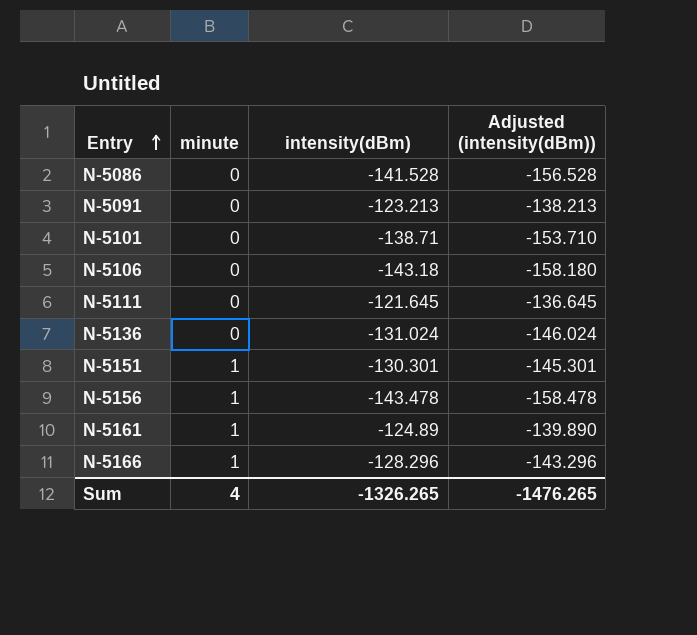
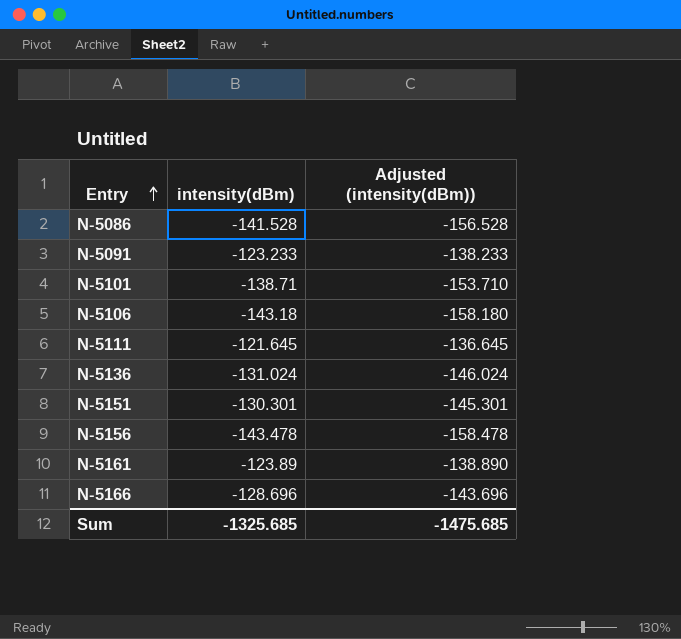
column minute | position: 2 -> none
N-5091 | intensity(dBm): -123.213 -> -123.233
N-5091 | Adjusted (intensity(dBm)): -138.213 -> -138.233
N-5161 | intensity(dBm): -124.89 -> -123.89
N-5161 | Adjusted (intensity(dBm)): -139.890 -> -138.890
N-5166 | intensity(dBm): -128.296 -> -128.696
N-5166 | Adjusted (intensity(dBm)): -143.296 -> -143.696
Sum | intensity(dBm): -1326.265 -> -1325.685
Sum | Adjusted (intensity(dBm)): -1476.265 -> -1475.685

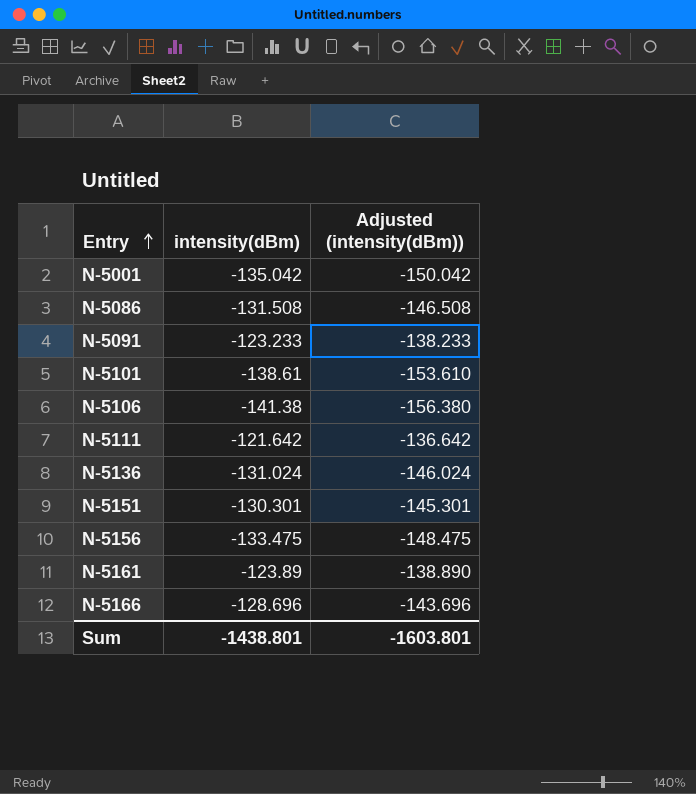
row N-5001: none -> -135.042 | -150.042
N-5086 | intensity(dBm): -141.528 -> -131.508
N-5086 | Adjusted (intensity(dBm)): -156.528 -> -146.508
N-5101 | intensity(dBm): -138.71 -> -138.61
N-5101 | Adjusted (intensity(dBm)): -153.710 -> -153.610
N-5106 | intensity(dBm): -143.18 -> -141.38
N-5106 | Adjusted (intensity(dBm)): -158.180 -> -156.380
N-5111 | intensity(dBm): -121.645 -> -121.642
N-5111 | Adjusted (intensity(dBm)): -136.645 -> -136.642
N-5156 | intensity(dBm): -143.478 -> -133.475
N-5156 | Adjusted (intensity(dBm)): -158.478 -> -148.475
Sum | intensity(dBm): -1325.685 -> -1438.801
Sum | Adjusted (intensity(dBm)): -1475.685 -> -1603.801

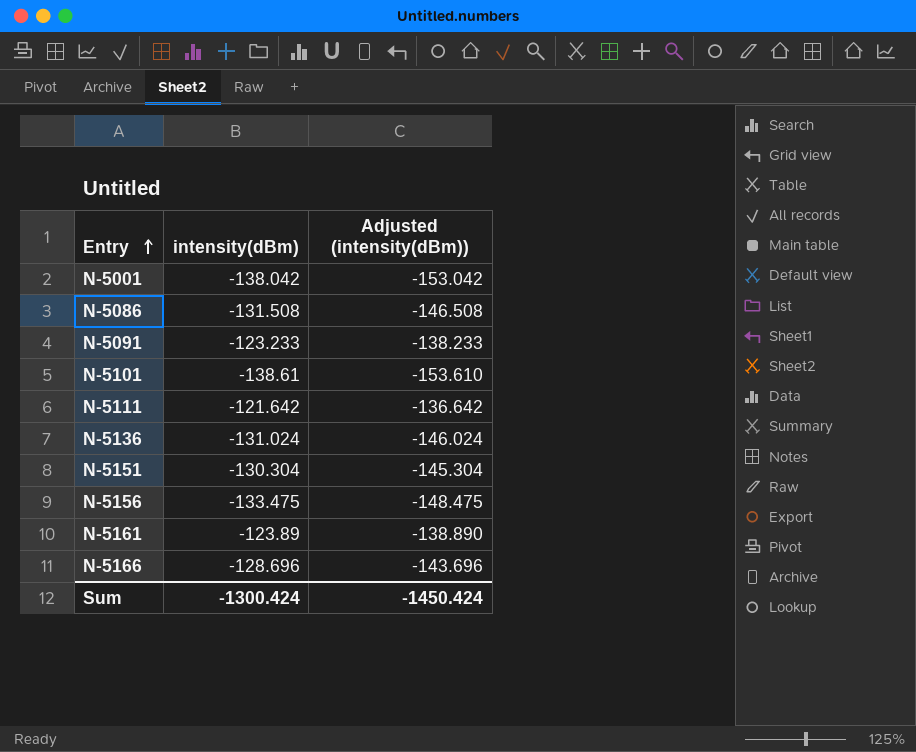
row N-5106: -141.38 | -156.380 -> none
N-5001 | intensity(dBm): -135.042 -> -138.042
N-5001 | Adjusted (intensity(dBm)): -150.042 -> -153.042
N-5151 | intensity(dBm): -130.301 -> -130.304
N-5151 | Adjusted (intensity(dBm)): -145.301 -> -145.304
Sum | intensity(dBm): -1438.801 -> -1300.424
Sum | Adjusted (intensity(dBm)): -1603.801 -> -1450.424

